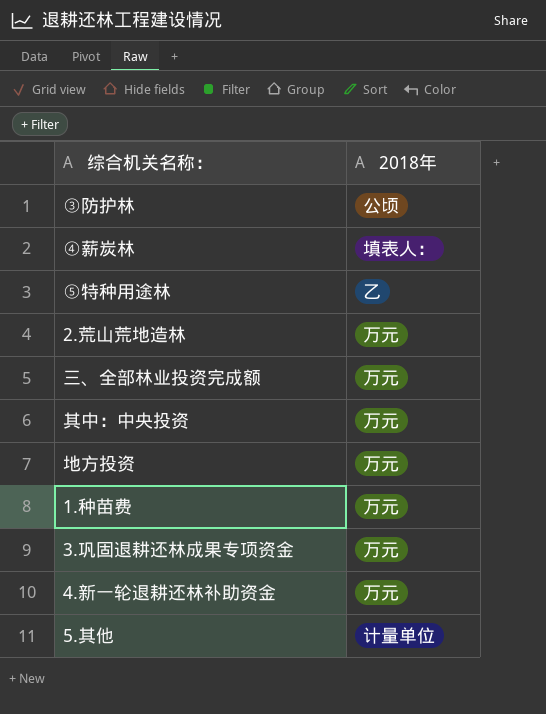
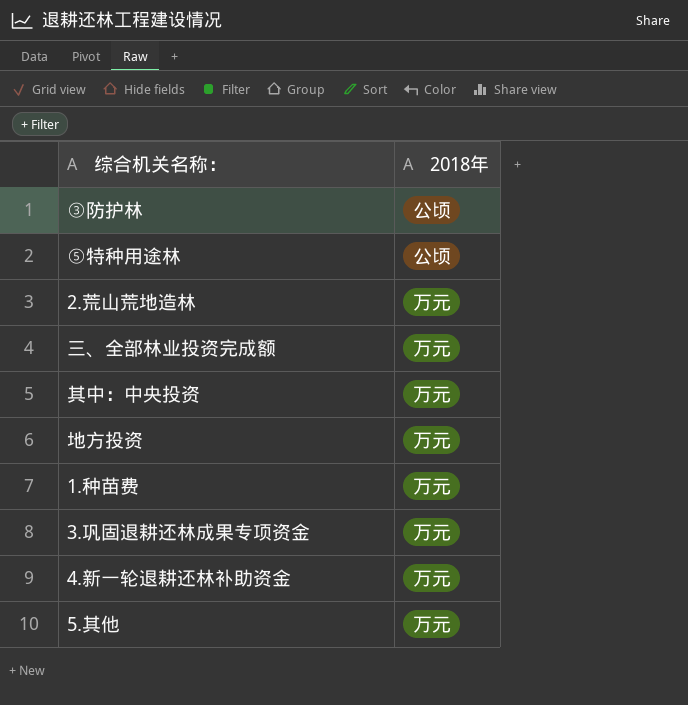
row ④薪炭林: 填表人： -> none
⑤特种用途林 | 2018年: 乙 -> 公顷
5.其他 | 2018年: 计量单位 -> 万元

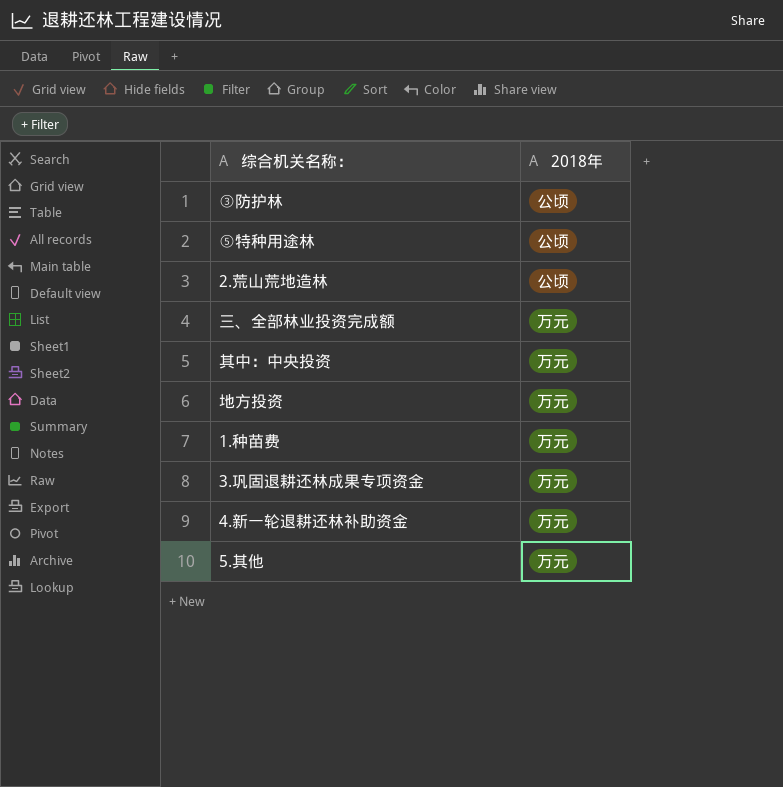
2.荒山荒地造林 | 2018年: 万元 -> 公顷

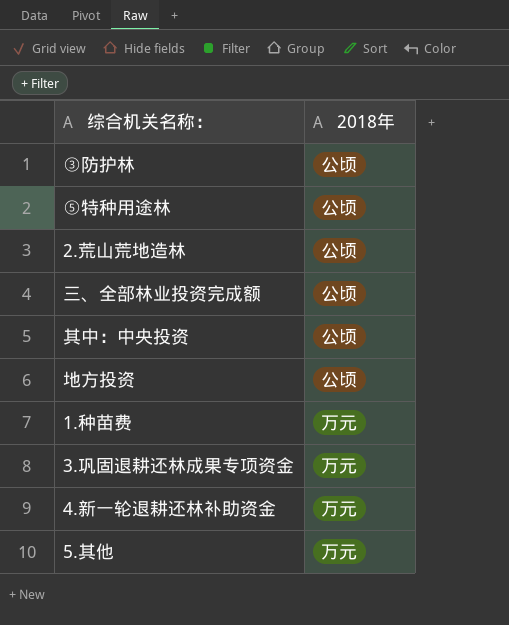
三、全部林业投资完成额 | 2018年: 万元 -> 公顷
其中：中央投资 | 2018年: 万元 -> 公顷
地方投资 | 2018年: 万元 -> 公顷

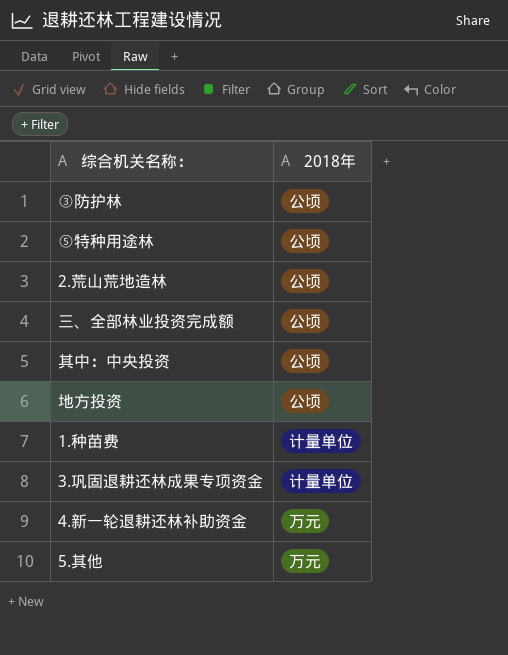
1.种苗费 | 2018年: 万元 -> 计量单位
3.巩固退耕还林成果专项资金 | 2018年: 万元 -> 计量单位

